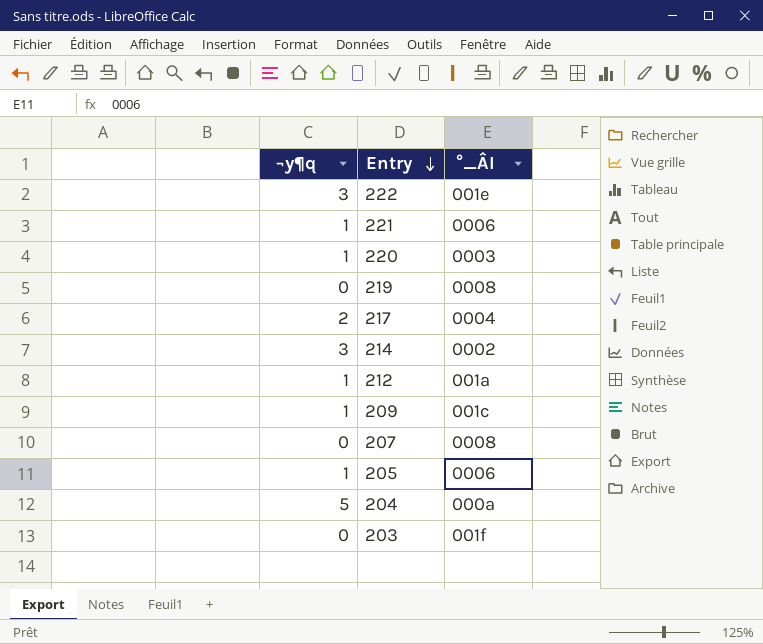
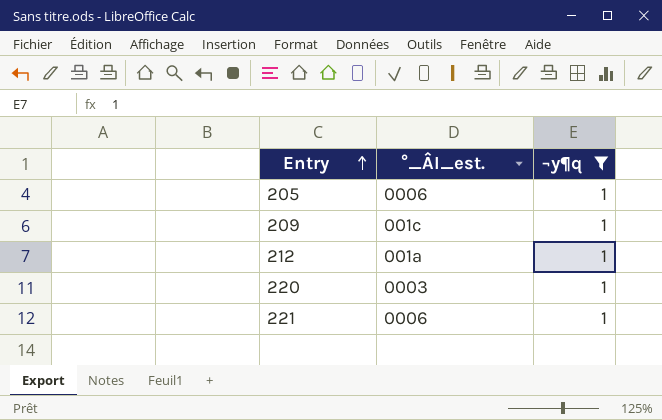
filter: none -> ¬y¶q = 1
row order: Entry descending -> Entry ascending
column name: °_ÂI -> °_ÂI_est.
column ¬y¶q | position: 1 -> 3

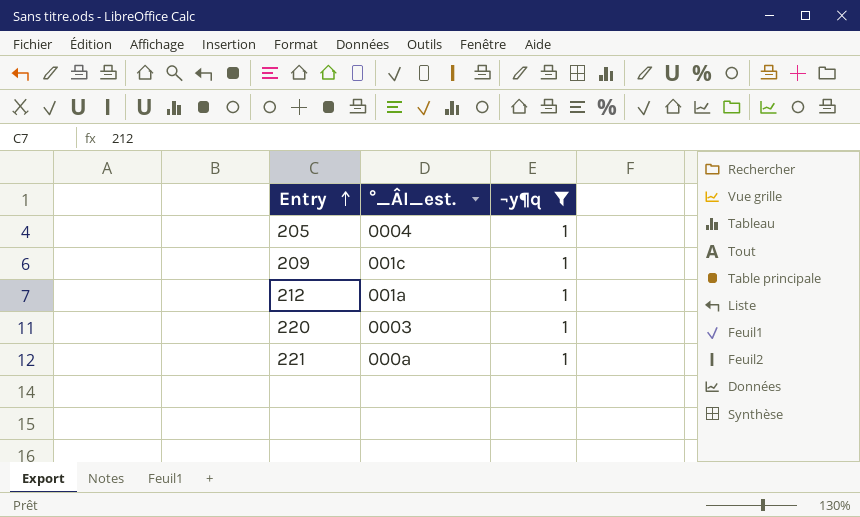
205 | °_ÂI_est.: 0006 -> 0004
221 | °_ÂI_est.: 0006 -> 000a

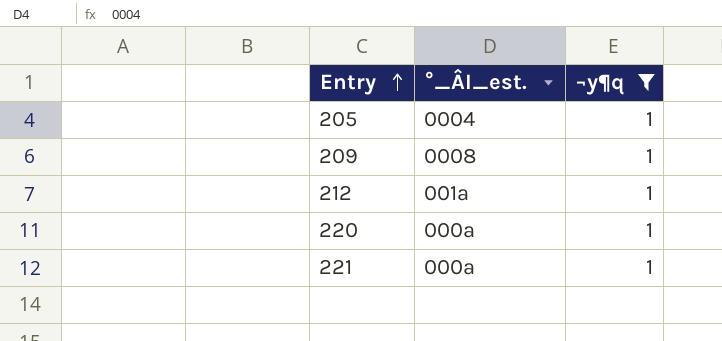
209 | °_ÂI_est.: 001c -> 0008
220 | °_ÂI_est.: 0003 -> 000a

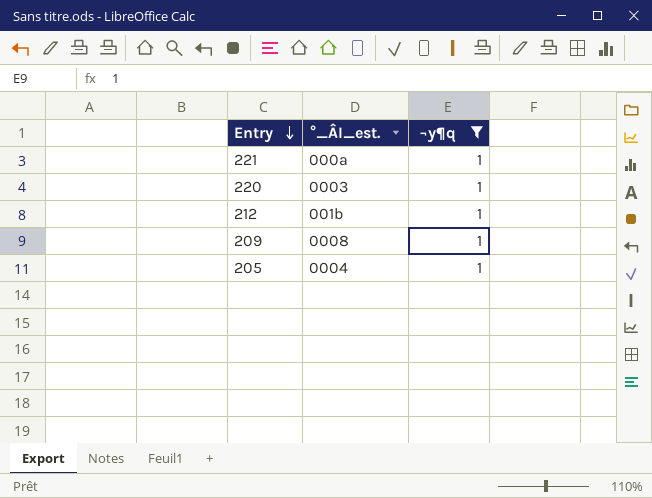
row order: Entry ascending -> Entry descending
220 | °_ÂI_est.: 000a -> 0003
212 | °_ÂI_est.: 001a -> 001b

